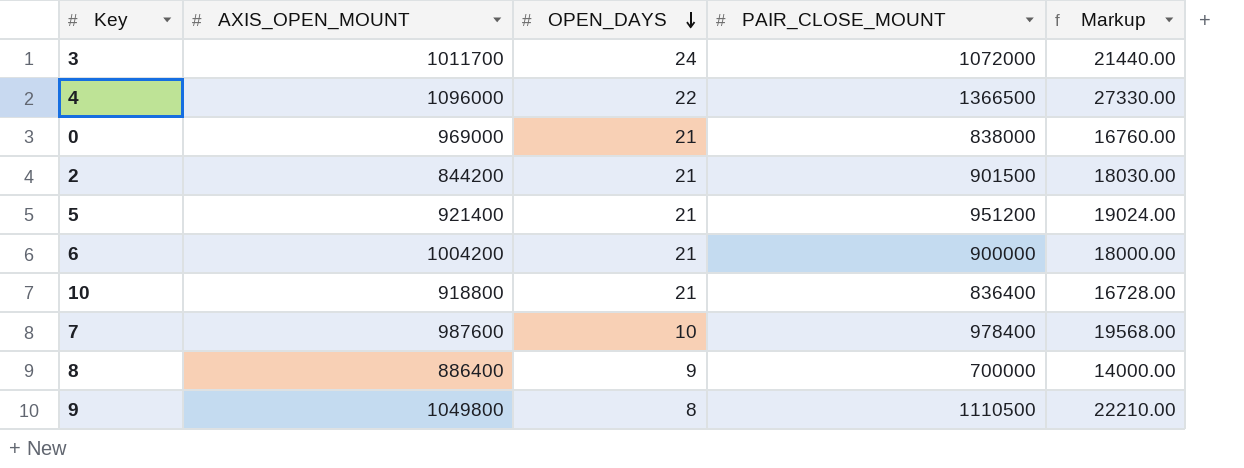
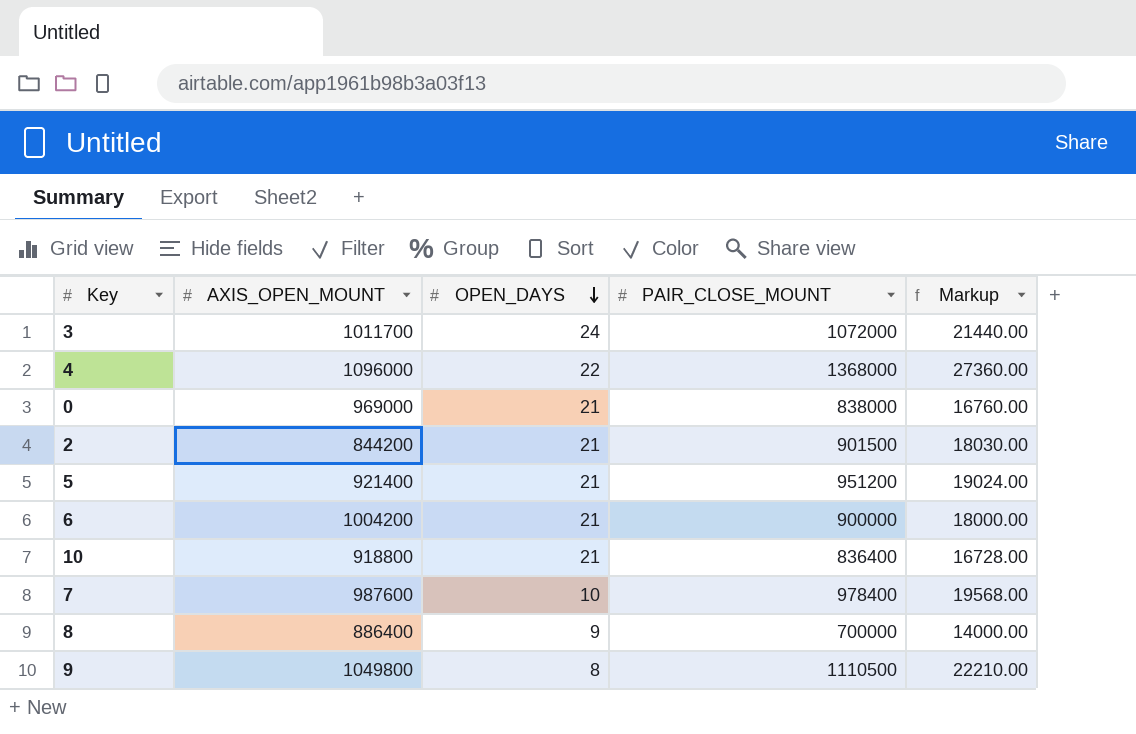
4 | PAIR_CLOSE_MOUNT: 1366500 -> 1368000
4 | Markup: 27330.00 -> 27360.00

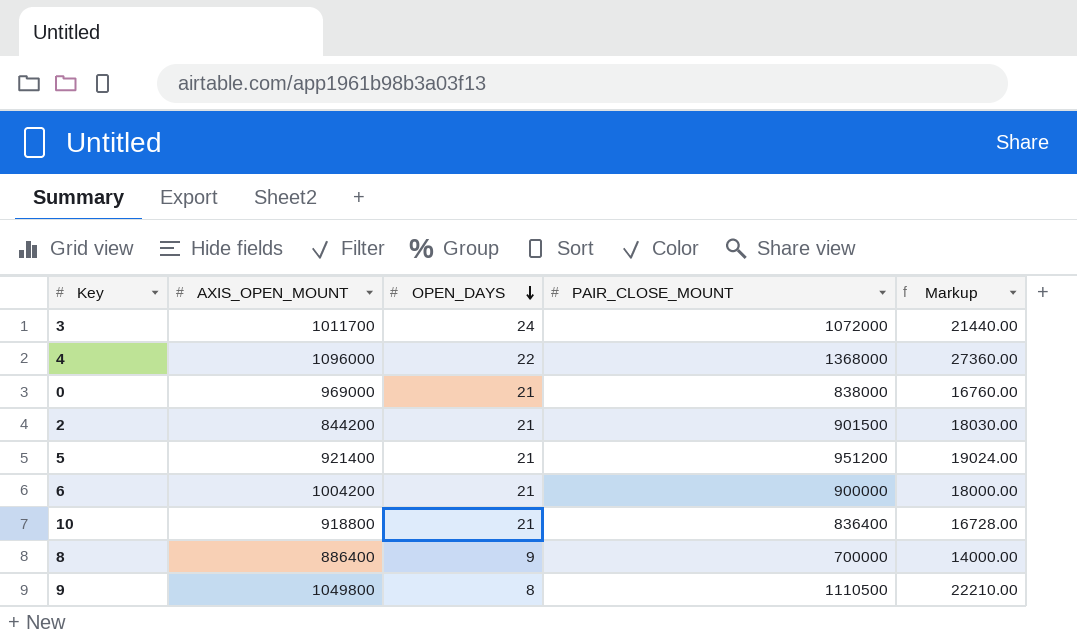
row 7: 987600 | 10 | 978400 | 19568.00 -> none

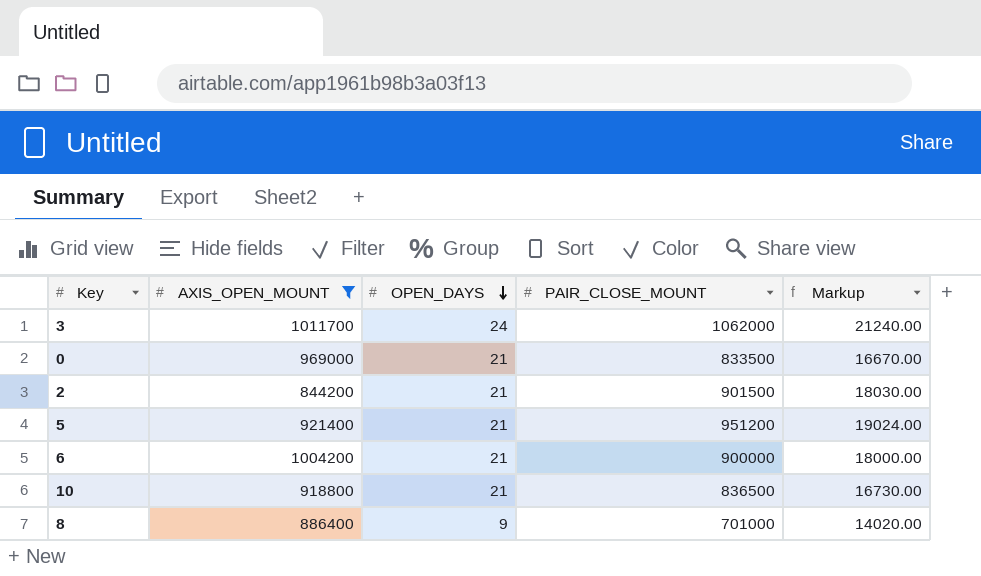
filter: none -> AXIS_OPEN_MOUNT <= 1011700
3 | PAIR_CLOSE_MOUNT: 1072000 -> 1062000
3 | Markup: 21440.00 -> 21240.00
0 | PAIR_CLOSE_MOUNT: 838000 -> 833500
0 | Markup: 16760.00 -> 16670.00
10 | PAIR_CLOSE_MOUNT: 836400 -> 836500
10 | Markup: 16728.00 -> 16730.00
8 | PAIR_CLOSE_MOUNT: 700000 -> 701000
8 | Markup: 14000.00 -> 14020.00

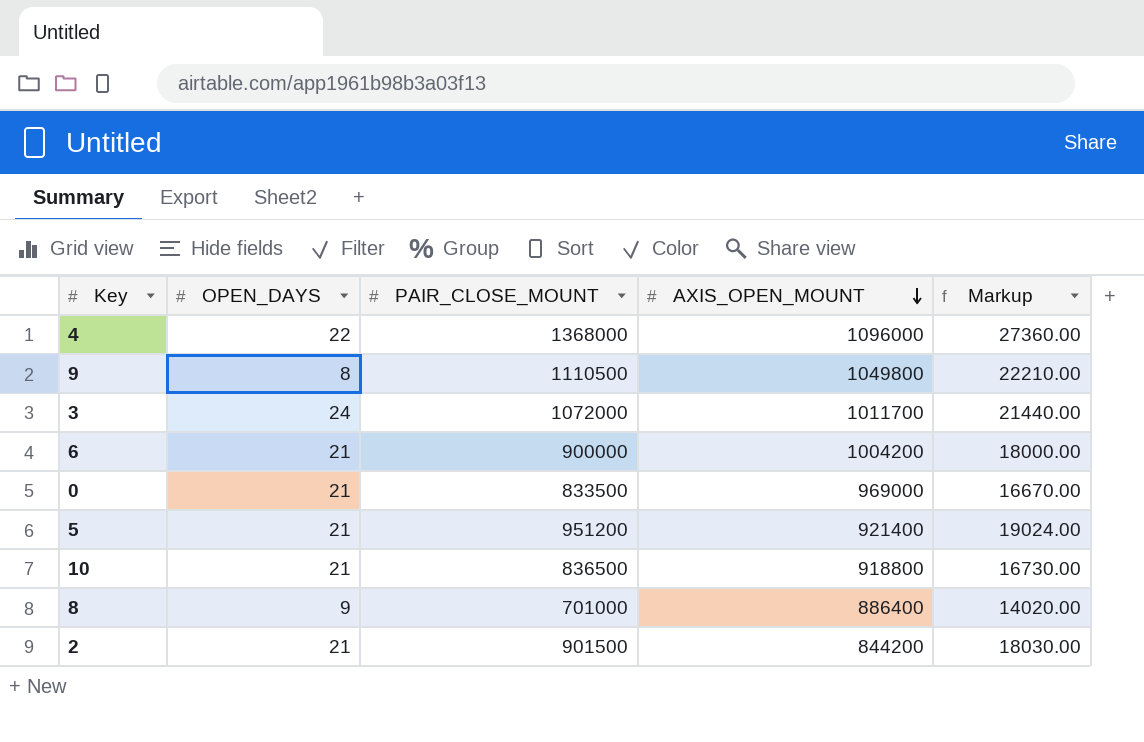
filter: AXIS_OPEN_MOUNT <= 1011700 -> none
row order: OPEN_DAYS descending -> AXIS_OPEN_MOUNT descending
column AXIS_OPEN_MOUNT | position: 2 -> 4
3 | PAIR_CLOSE_MOUNT: 1062000 -> 1072000
3 | Markup: 21240.00 -> 21440.00

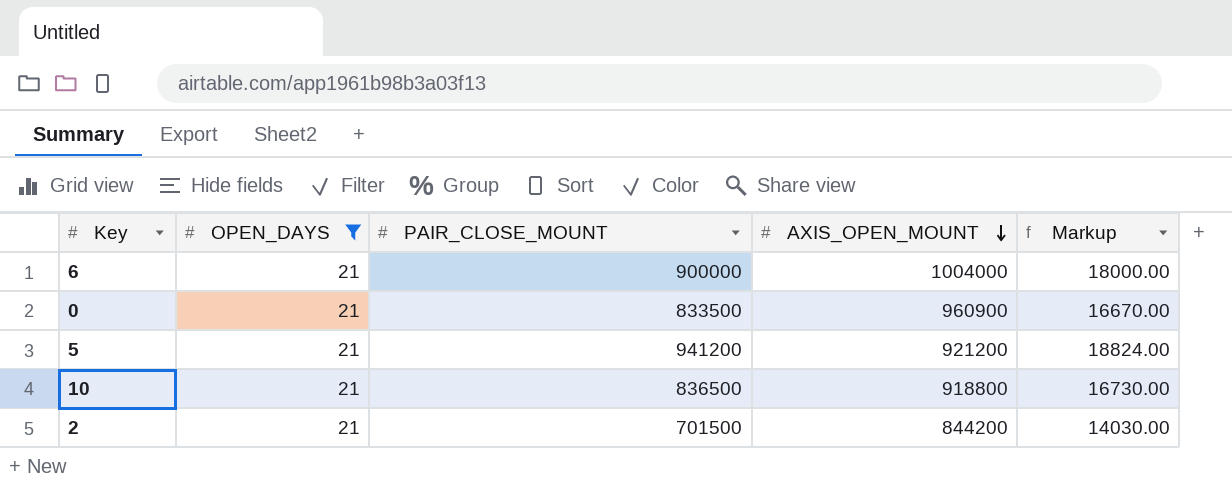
filter: none -> OPEN_DAYS = 21
6 | AXIS_OPEN_MOUNT: 1004200 -> 1004000
0 | AXIS_OPEN_MOUNT: 969000 -> 960900
5 | PAIR_CLOSE_MOUNT: 951200 -> 941200
5 | AXIS_OPEN_MOUNT: 921400 -> 921200
5 | Markup: 19024.00 -> 18824.00
2 | PAIR_CLOSE_MOUNT: 901500 -> 701500
2 | Markup: 18030.00 -> 14030.00

